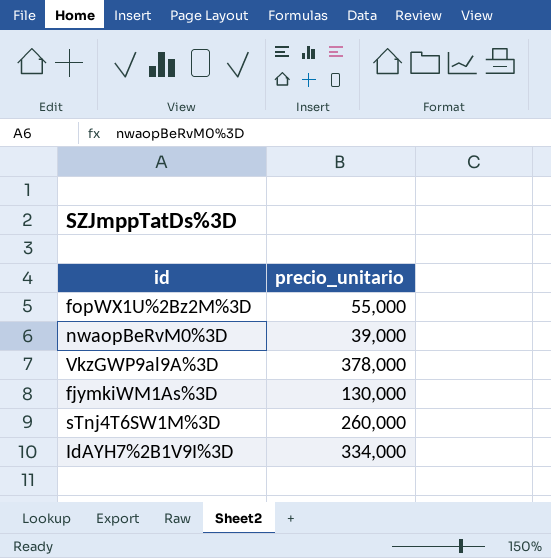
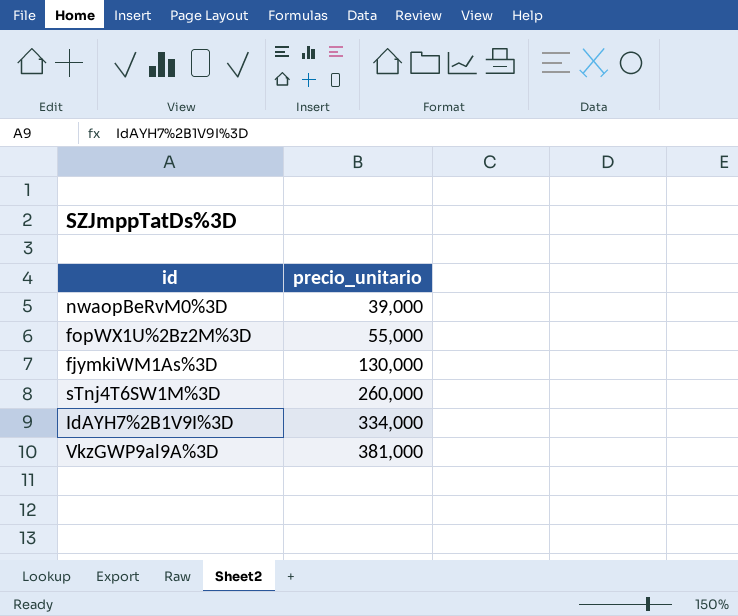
row order: none -> precio_unitario ascending
VkzGWP9al9A%3D | precio_unitario: 378,000 -> 381,000

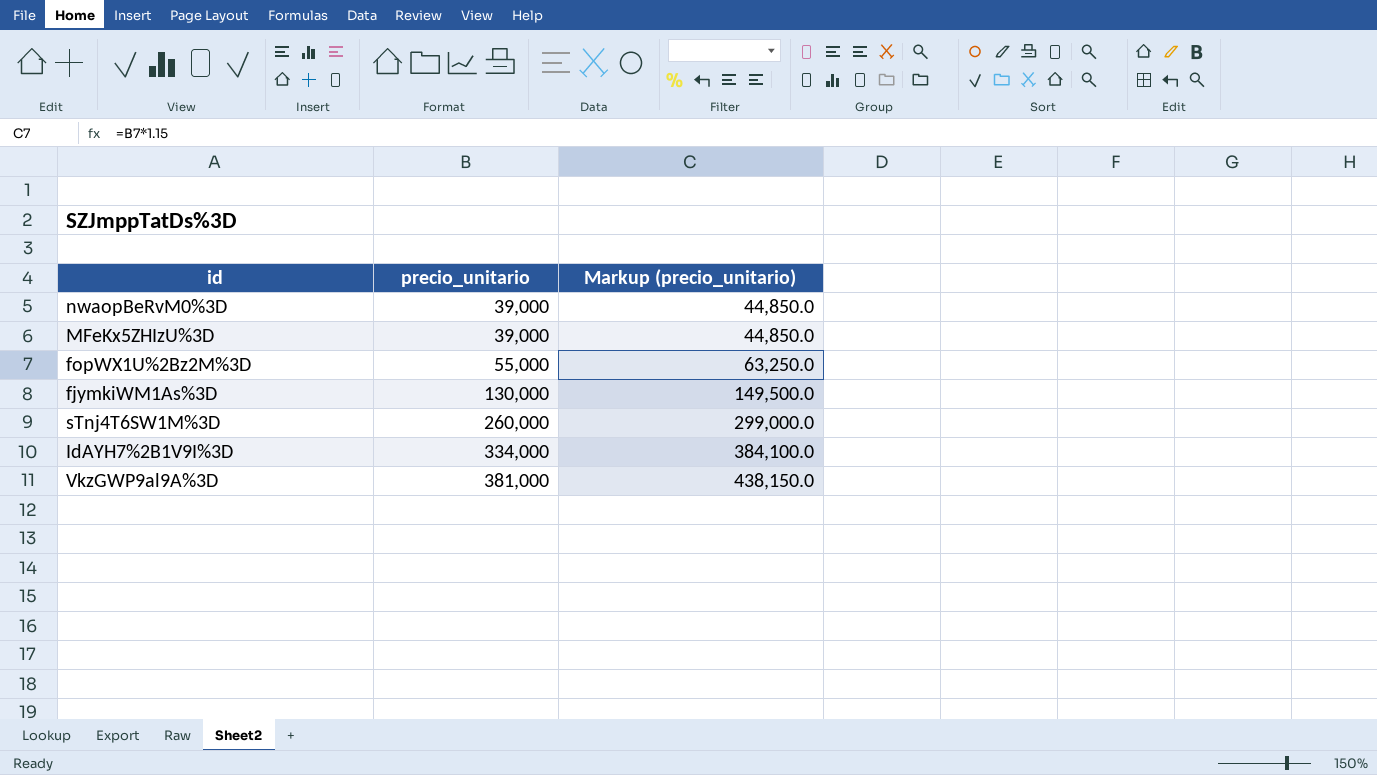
column Markup (precio_unitario) | formula: none -> [precio_unitario] * 1.15
row MFeKx5ZHIzU%3D: none -> 39,000 | 44,850.0

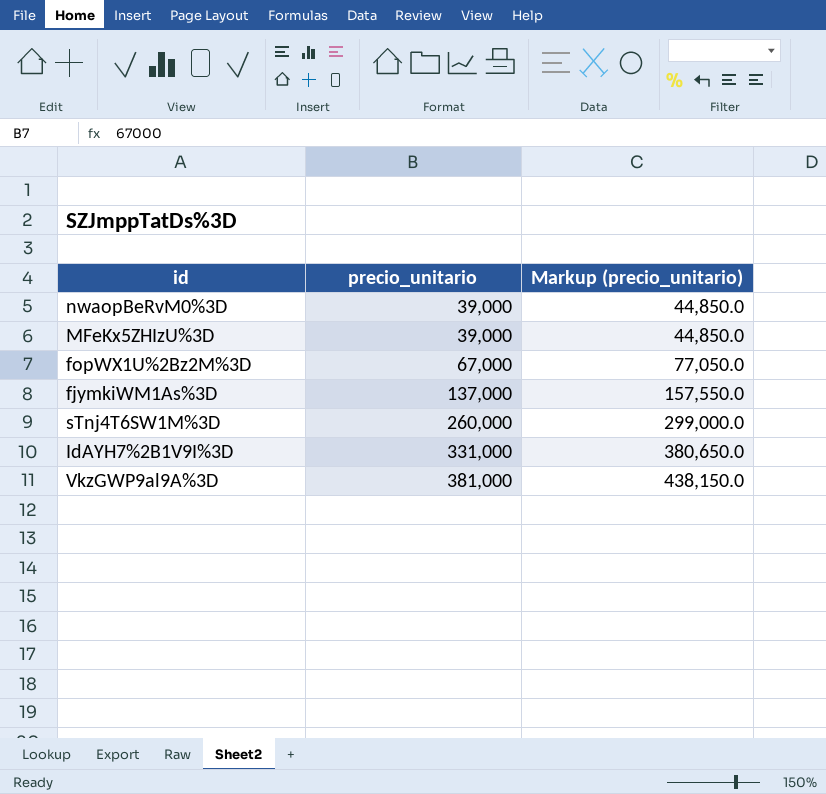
fopWX1U%2Bz2M%3D | precio_unitario: 55,000 -> 67,000
fopWX1U%2Bz2M%3D | Markup (precio_unitario): 63,250.0 -> 77,050.0
fjymkiWM1As%3D | precio_unitario: 130,000 -> 137,000
fjymkiWM1As%3D | Markup (precio_unitario): 149,500.0 -> 157,550.0
IdAYH7%2B1V9I%3D | precio_unitario: 334,000 -> 331,000
IdAYH7%2B1V9I%3D | Markup (precio_unitario): 384,100.0 -> 380,650.0

